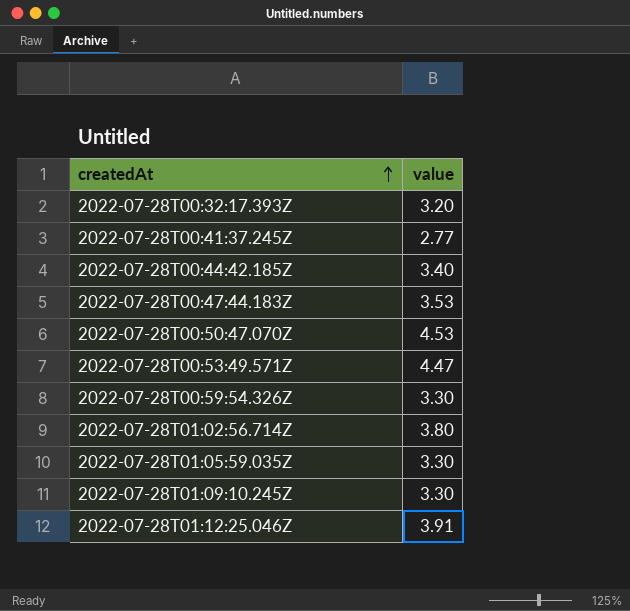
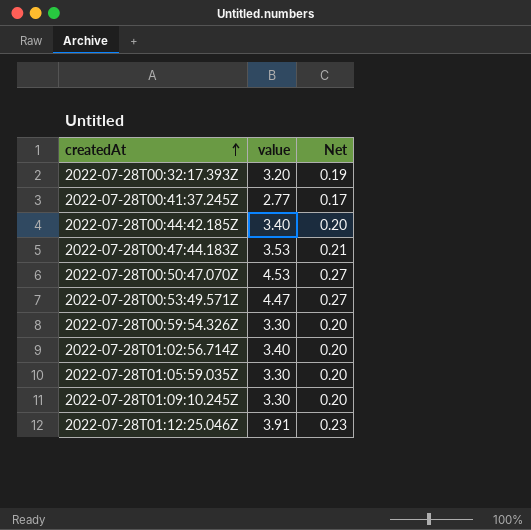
column Net | formula: none -> [value] * 0.06
2022-07-28T01:02:56.714Z | value: 3.80 -> 3.40

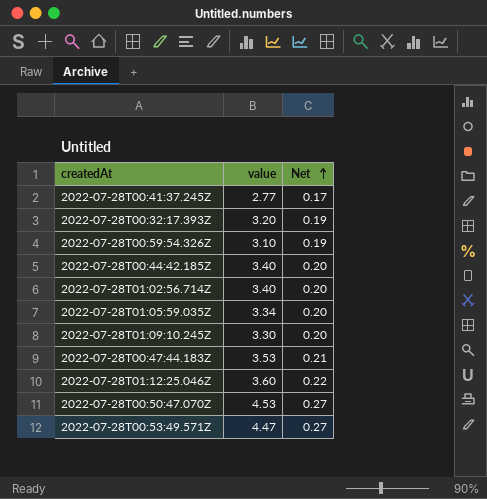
row order: createdAt ascending -> Net ascending
2022-07-28T00:59:54.326Z | value: 3.30 -> 3.10
2022-07-28T00:59:54.326Z | Net: 0.20 -> 0.19
2022-07-28T01:05:59.035Z | value: 3.30 -> 3.34
2022-07-28T01:12:25.046Z | value: 3.91 -> 3.60
2022-07-28T01:12:25.046Z | Net: 0.23 -> 0.22

